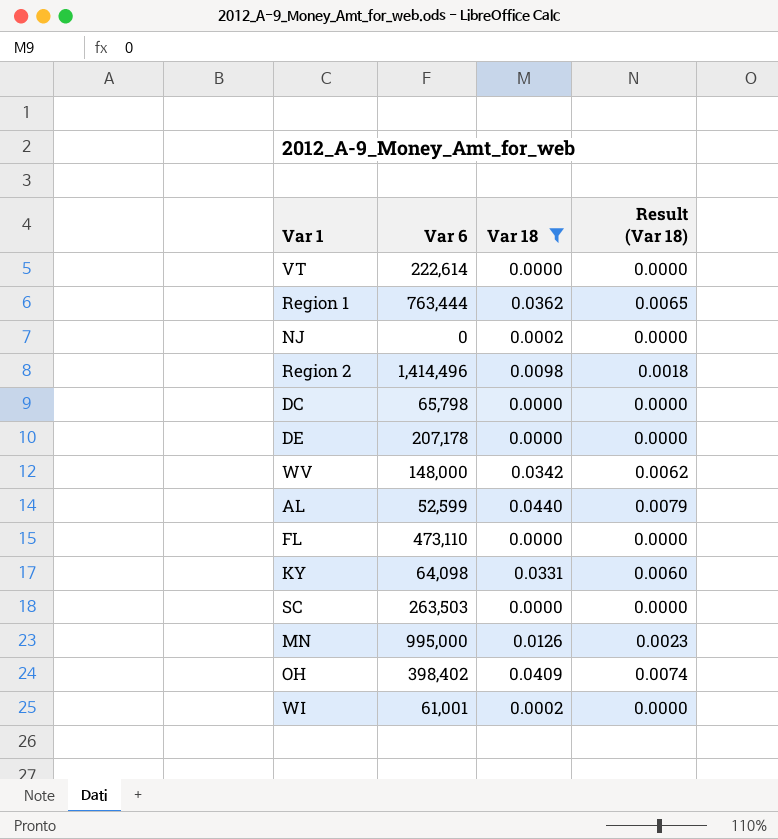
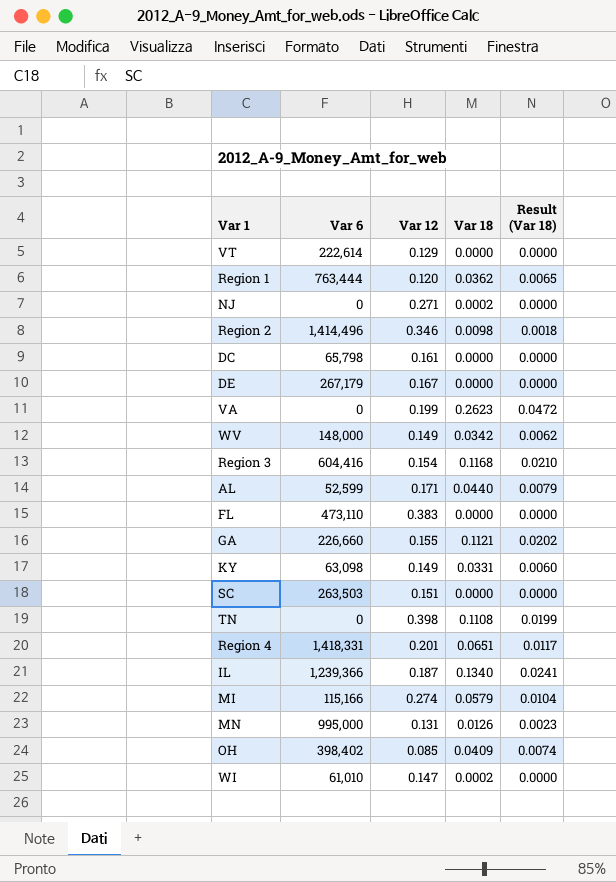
filter: Var 18 <= 0.0440 -> none
column Var 12 | position: none -> 3
DE | Var 6: 207,178 -> 267,179
KY | Var 6: 64,098 -> 63,098
WI | Var 6: 61,001 -> 61,010

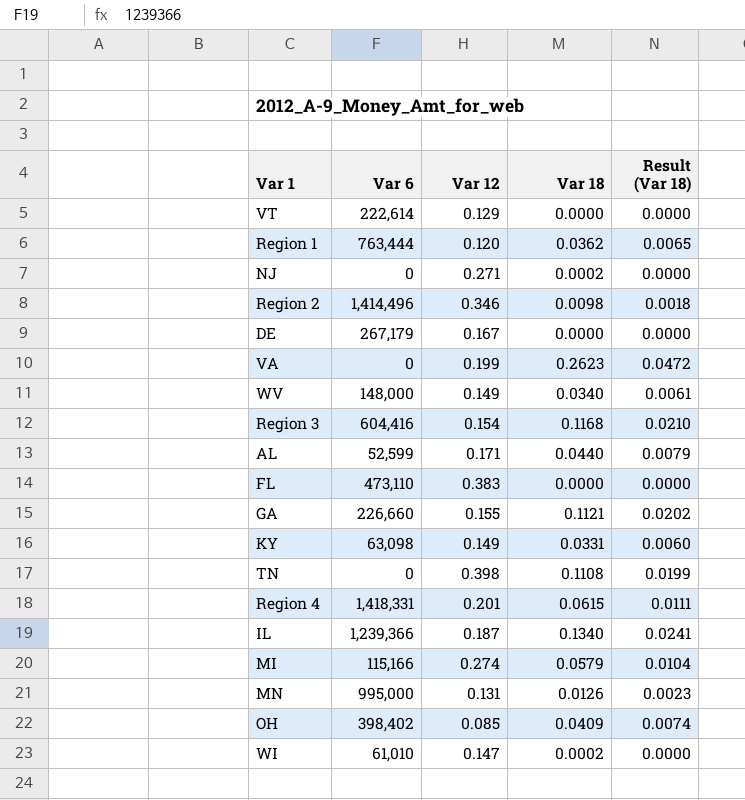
row DC: 65,798 | 0.161 | 0.0000 | 0.0000 -> none
row SC: 263,503 | 0.151 | 0.0000 | 0.0000 -> none
WV | Var 18: 0.0342 -> 0.0340
WV | Result (Var 18): 0.0062 -> 0.0061
Region 4 | Var 18: 0.0651 -> 0.0615
Region 4 | Result (Var 18): 0.0117 -> 0.0111

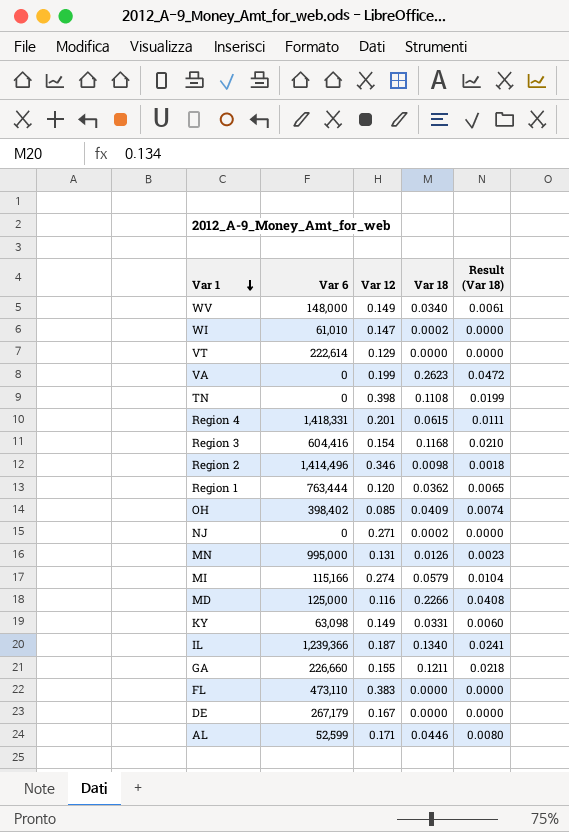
row order: none -> Var 1 descending
row MD: none -> 125,000 | 0.116 | 0.2266 | 0.0408
GA | Var 18: 0.1121 -> 0.1211
GA | Result (Var 18): 0.0202 -> 0.0218
AL | Var 18: 0.0440 -> 0.0446
AL | Result (Var 18): 0.0079 -> 0.0080

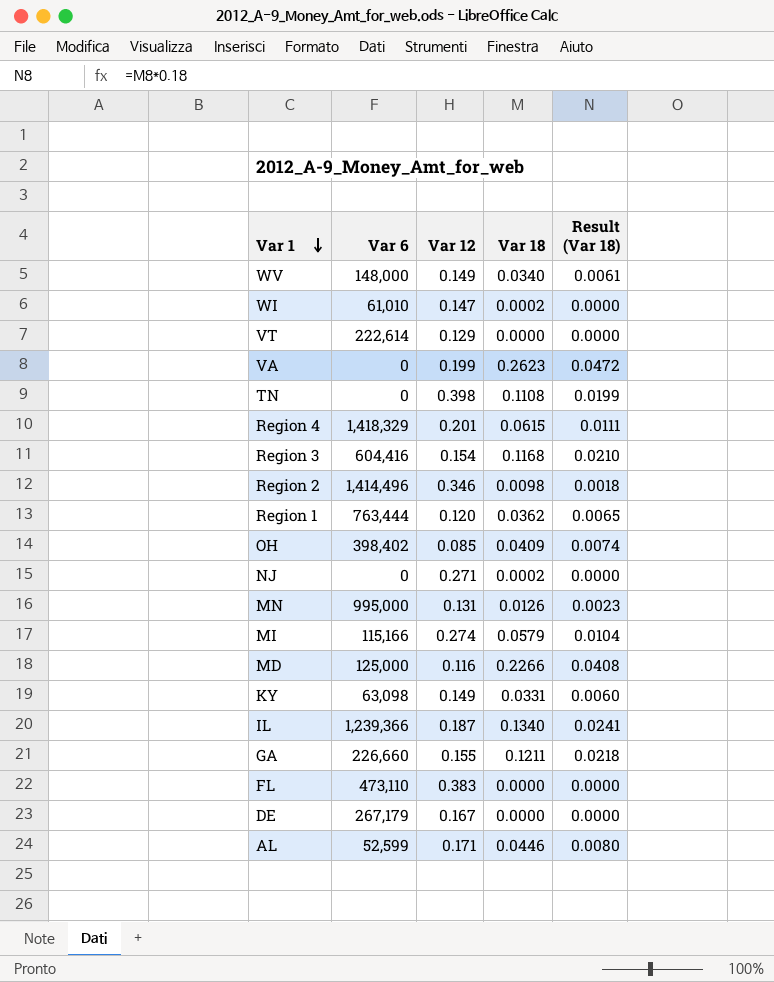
Region 4 | Var 6: 1,418,331 -> 1,418,329

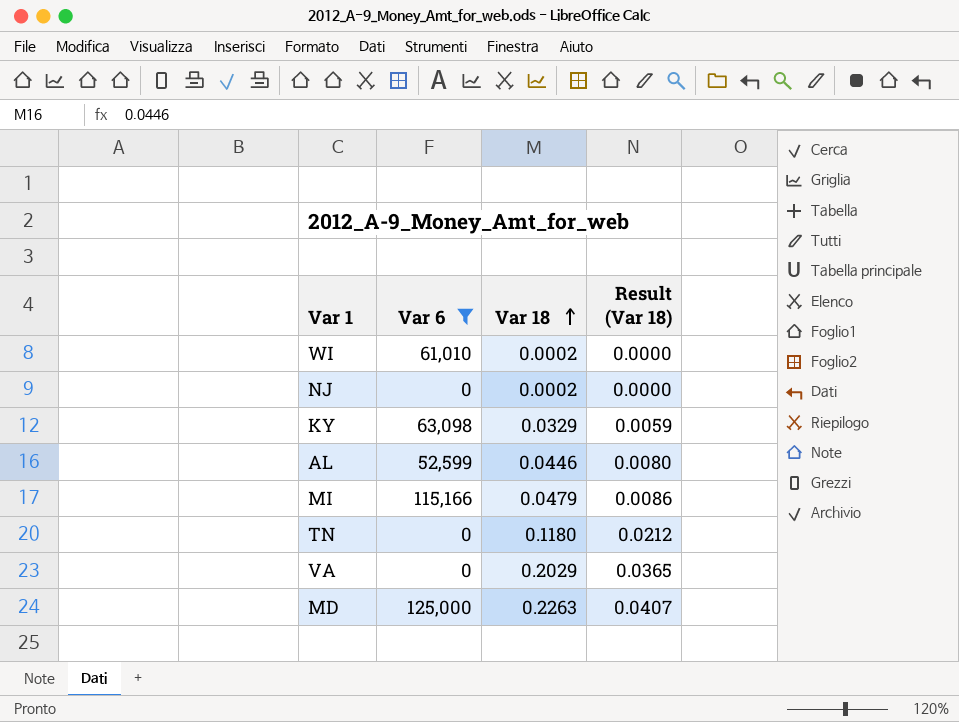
filter: none -> Var 6 <= 125,000
row order: Var 1 descending -> Var 18 ascending
column Var 12 | position: 3 -> none
KY | Var 18: 0.0331 -> 0.0329
KY | Result (Var 18): 0.0060 -> 0.0059
MI | Var 18: 0.0579 -> 0.0479
MI | Result (Var 18): 0.0104 -> 0.0086
TN | Var 18: 0.1108 -> 0.1180
TN | Result (Var 18): 0.0199 -> 0.0212
VA | Var 18: 0.2623 -> 0.2029
VA | Result (Var 18): 0.0472 -> 0.0365
MD | Var 18: 0.2266 -> 0.2263
MD | Result (Var 18): 0.0408 -> 0.0407

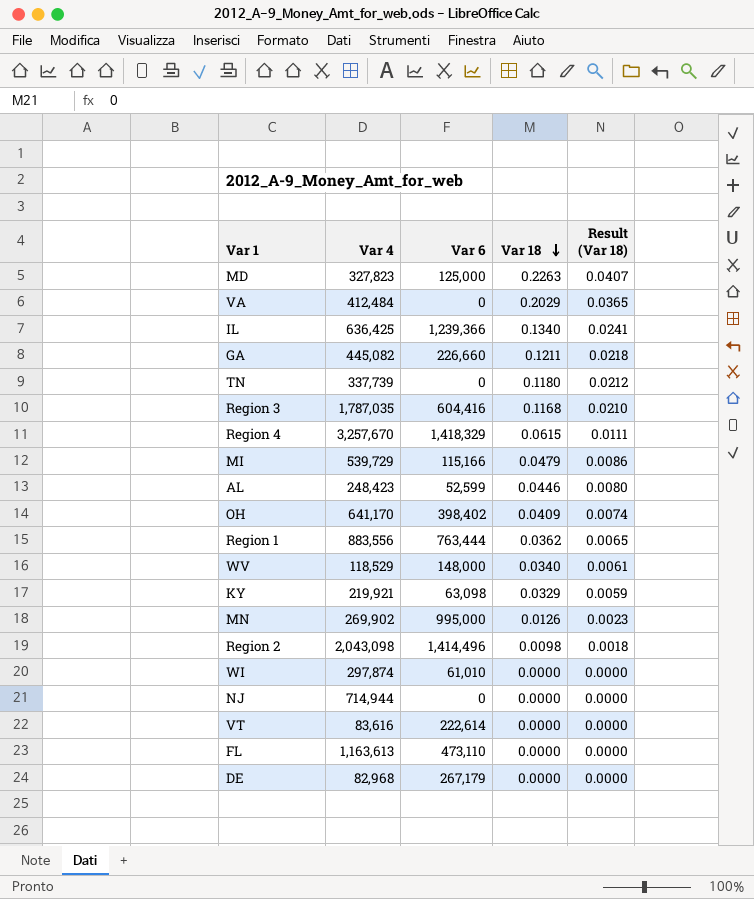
filter: Var 6 <= 125,000 -> none
row order: Var 18 ascending -> Var 18 descending
column Var 4 | position: none -> 2
WI | Var 18: 0.0002 -> 0.0000
NJ | Var 18: 0.0002 -> 0.0000

